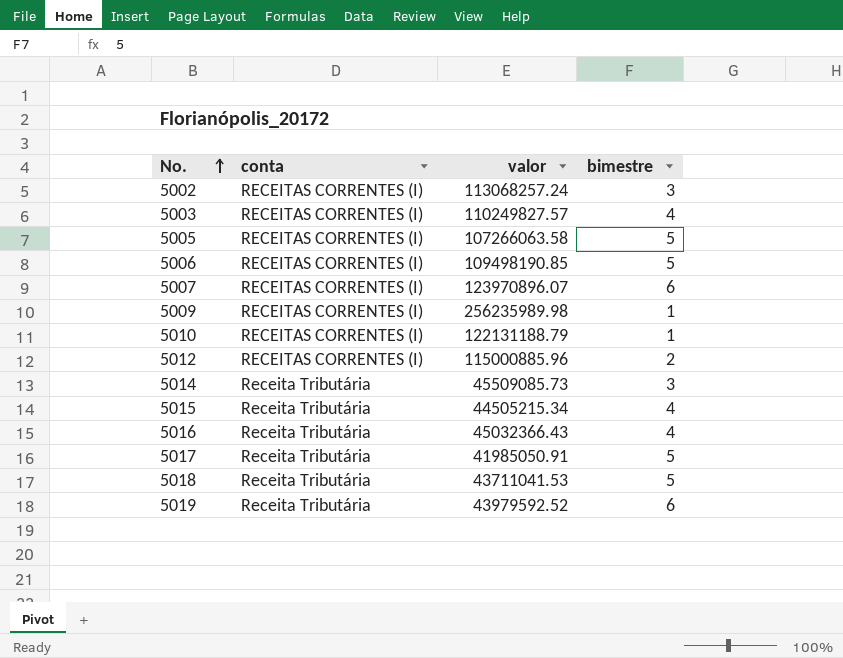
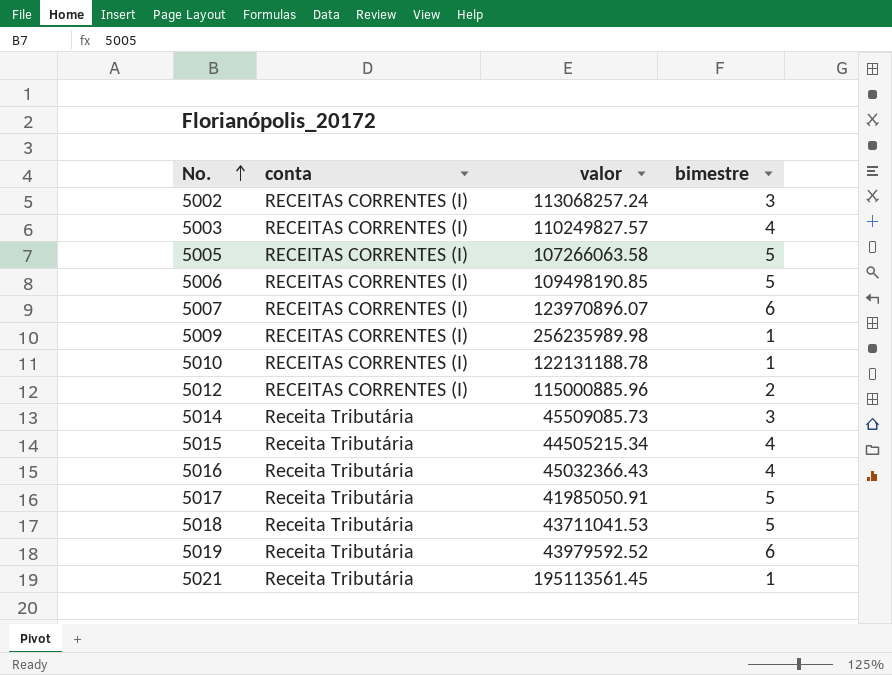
5010 | valor: 122131188.79 -> 122131188.78
row 5021: none -> Receita Tributária | 195113561.45 | 1

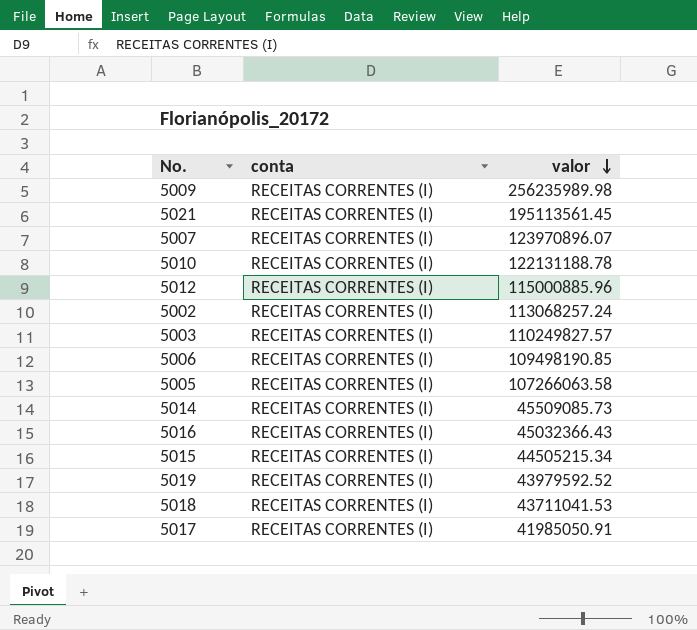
row order: No. ascending -> valor descending
column bimestre | position: 4 -> none
5021 | conta: Receita Tributária -> RECEITAS CORRENTES (I)
5014 | conta: Receita Tributária -> RECEITAS CORRENTES (I)
5016 | conta: Receita Tributária -> RECEITAS CORRENTES (I)
5015 | conta: Receita Tributária -> RECEITAS CORRENTES (I)
5019 | conta: Receita Tributária -> RECEITAS CORRENTES (I)
5018 | conta: Receita Tributária -> RECEITAS CORRENTES (I)
5017 | conta: Receita Tributária -> RECEITAS CORRENTES (I)

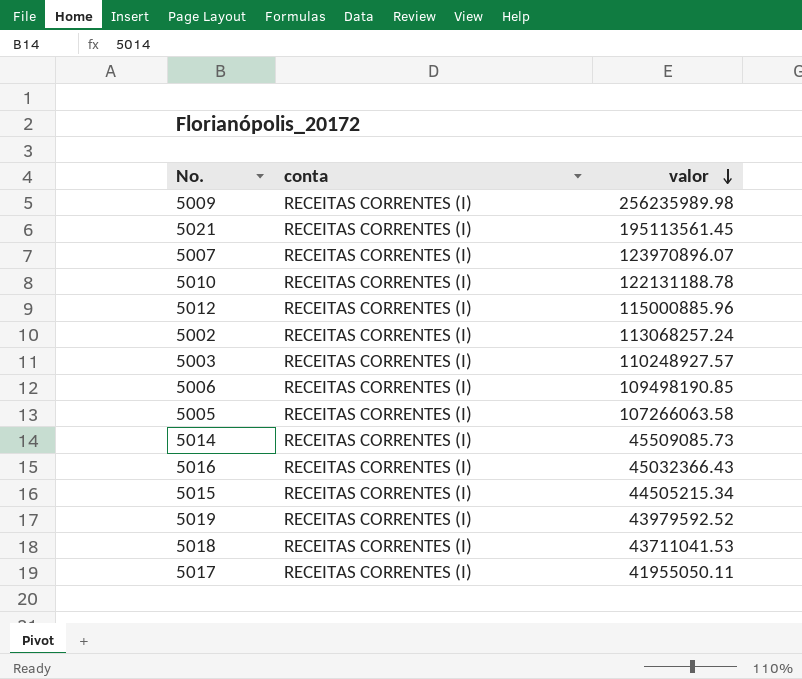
5003 | valor: 110249827.57 -> 110248927.57
5017 | valor: 41985050.91 -> 41955050.11

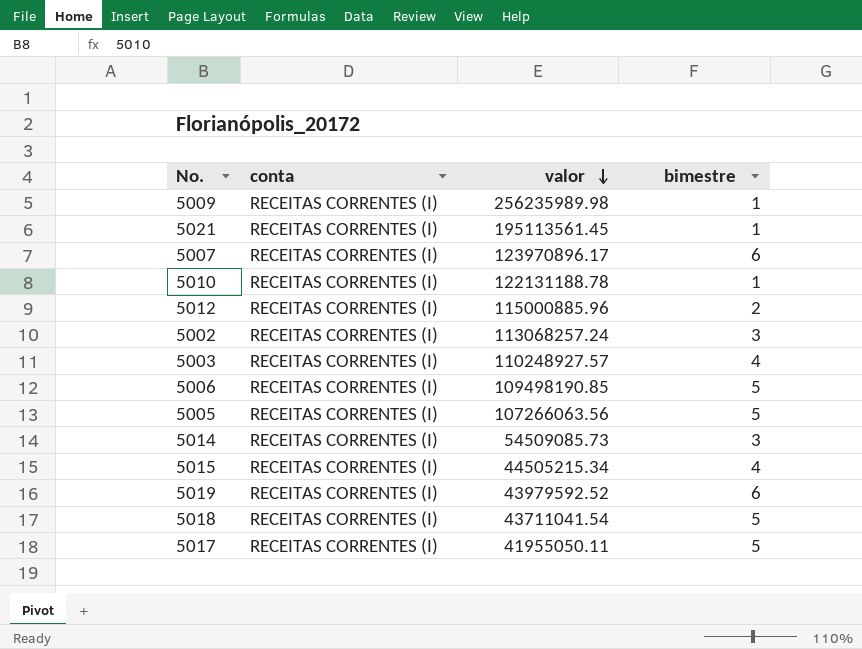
column bimestre | position: none -> 4
row 5016: RECEITAS CORRENTES (I) | 45032366.43 -> none
5007 | valor: 123970896.07 -> 123970896.17
5005 | valor: 107266063.58 -> 107266063.56
5014 | valor: 45509085.73 -> 54509085.73
5018 | valor: 43711041.53 -> 43711041.54

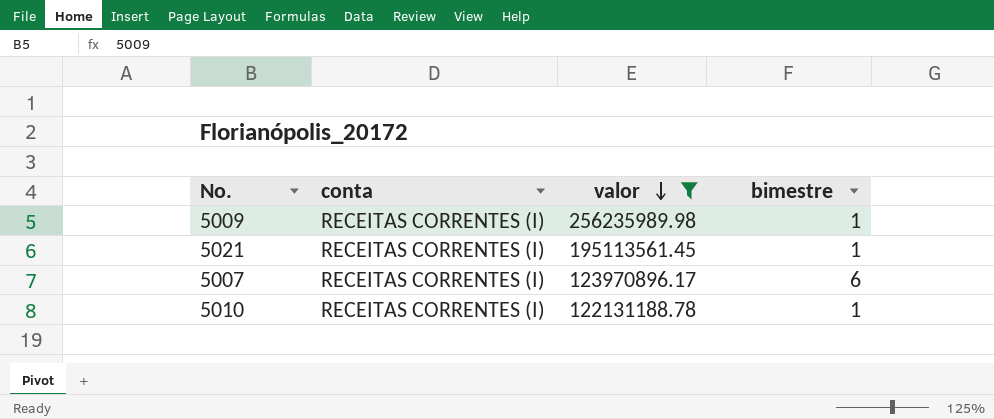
filter: none -> valor >= 122131188.78

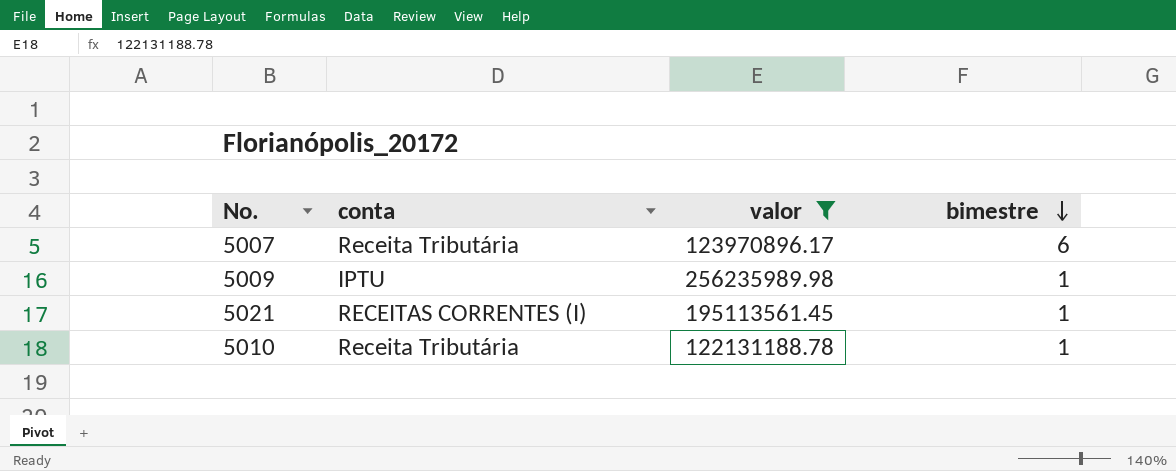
row order: valor descending -> bimestre descending
5007 | conta: RECEITAS CORRENTES (I) -> Receita Tributária
5009 | conta: RECEITAS CORRENTES (I) -> IPTU
5010 | conta: RECEITAS CORRENTES (I) -> Receita Tributária

